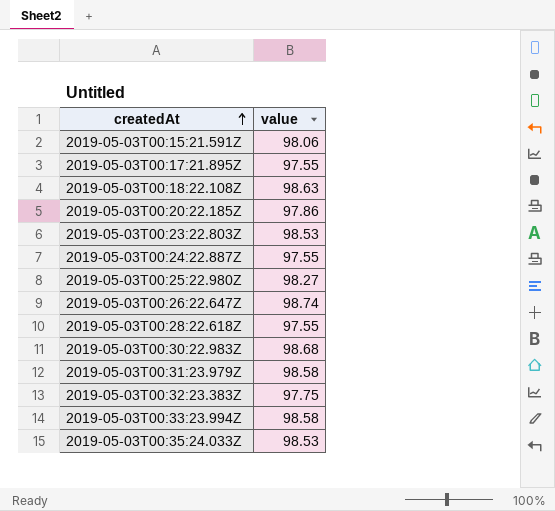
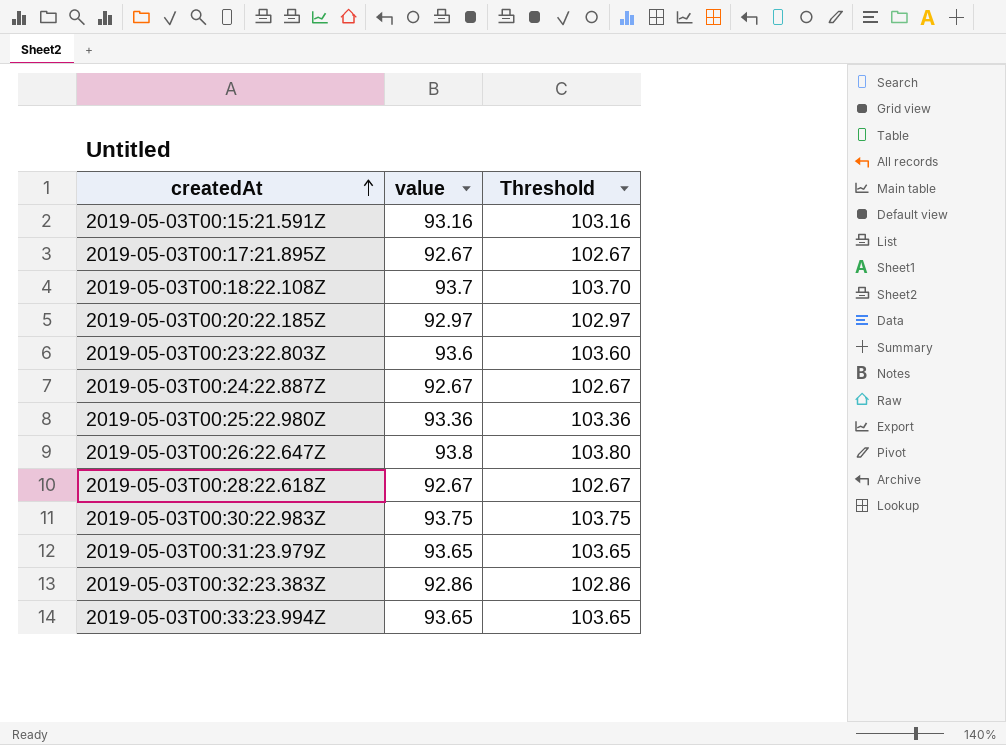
column Threshold | formula: none -> [value] + 10
row 2019-05-03T00:35:24.033Z: 98.53 -> none
2019-05-03T00:15:21.591Z | value: 98.06 -> 93.16
2019-05-03T00:17:21.895Z | value: 97.55 -> 92.67
2019-05-03T00:18:22.108Z | value: 98.63 -> 93.7
2019-05-03T00:20:22.185Z | value: 97.86 -> 92.97
2019-05-03T00:23:22.803Z | value: 98.53 -> 93.6
2019-05-03T00:24:22.887Z | value: 97.55 -> 92.67
2019-05-03T00:25:22.980Z | value: 98.27 -> 93.36
2019-05-03T00:26:22.647Z | value: 98.74 -> 93.8
2019-05-03T00:28:22.618Z | value: 97.55 -> 92.67
2019-05-03T00:30:22.983Z | value: 98.68 -> 93.75
2019-05-03T00:31:23.979Z | value: 98.58 -> 93.65
2019-05-03T00:32:23.383Z | value: 97.75 -> 92.86
2019-05-03T00:33:23.994Z | value: 98.58 -> 93.65

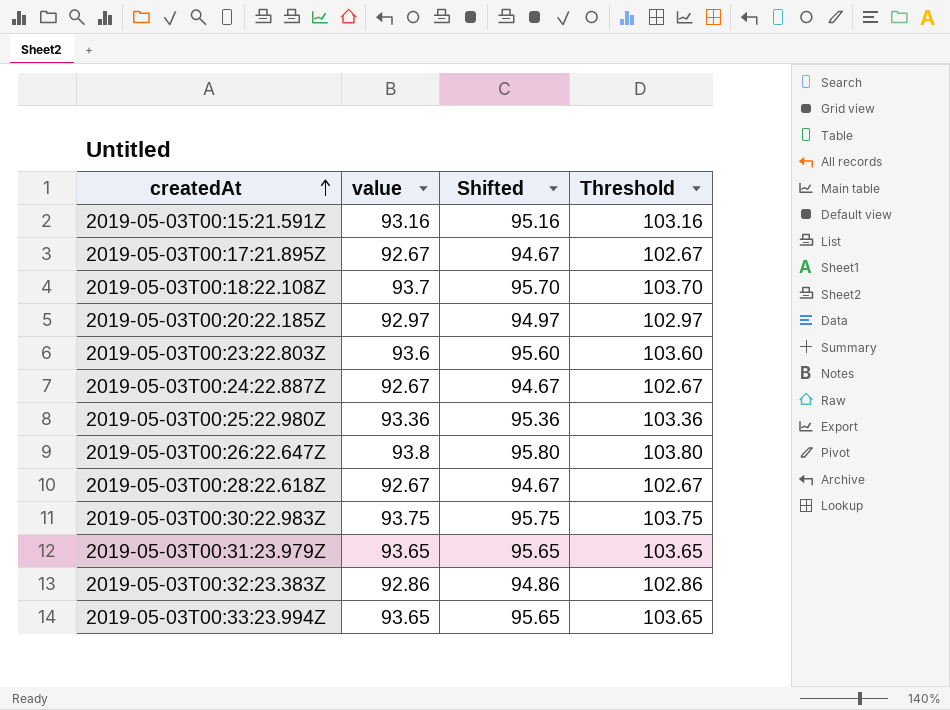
column Shifted | formula: none -> [value] + 2

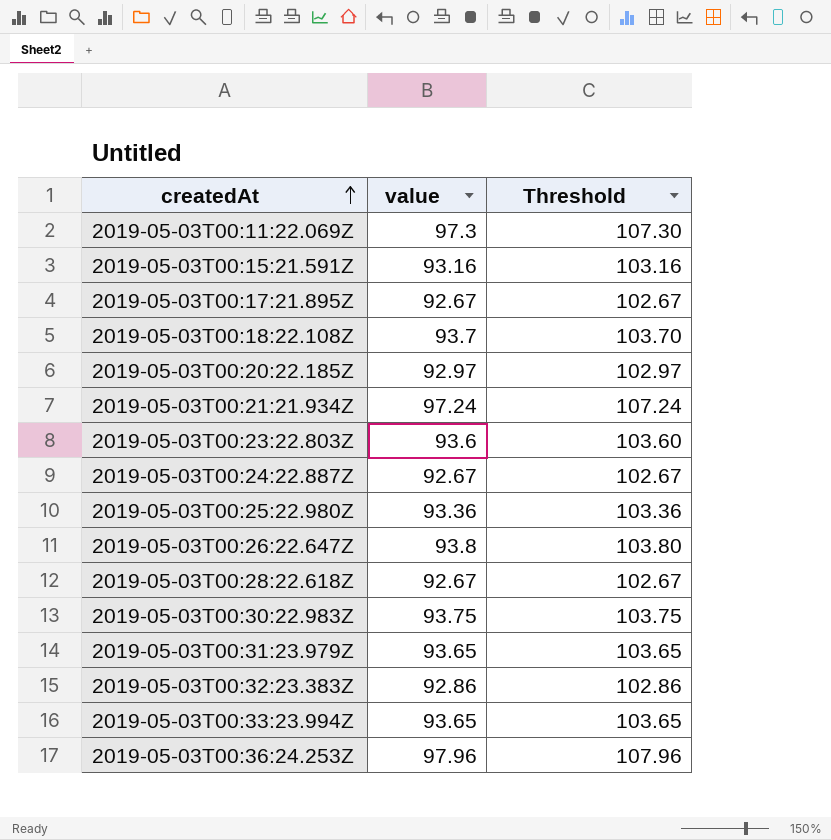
column Shifted | formula: [value] + 2 -> none
row 2019-05-03T00:11:22.069Z: none -> 97.3 | 107.30
row 2019-05-03T00:21:21.934Z: none -> 97.24 | 107.24
row 2019-05-03T00:36:24.253Z: none -> 97.96 | 107.96

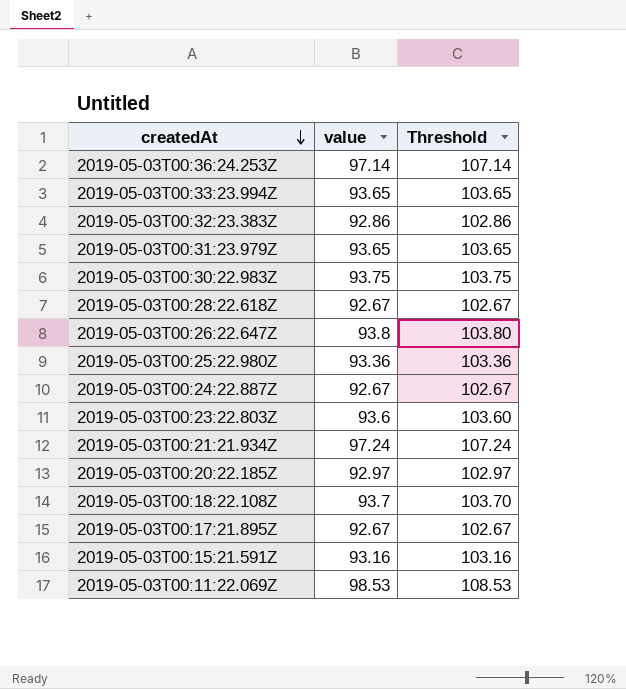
row order: createdAt ascending -> createdAt descending
2019-05-03T00:36:24.253Z | value: 97.96 -> 97.14
2019-05-03T00:36:24.253Z | Threshold: 107.96 -> 107.14
2019-05-03T00:11:22.069Z | value: 97.3 -> 98.53
2019-05-03T00:11:22.069Z | Threshold: 107.30 -> 108.53

